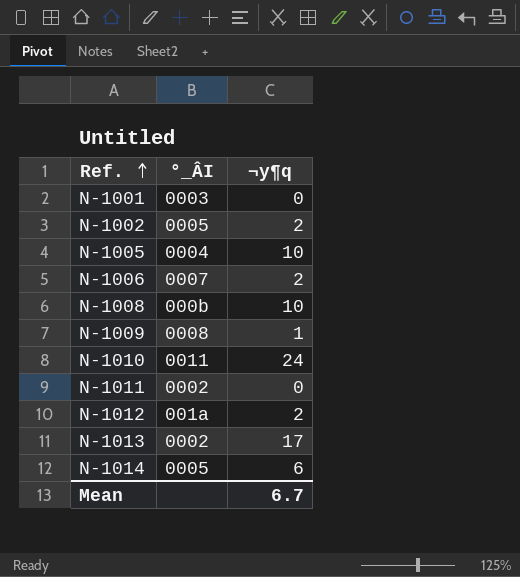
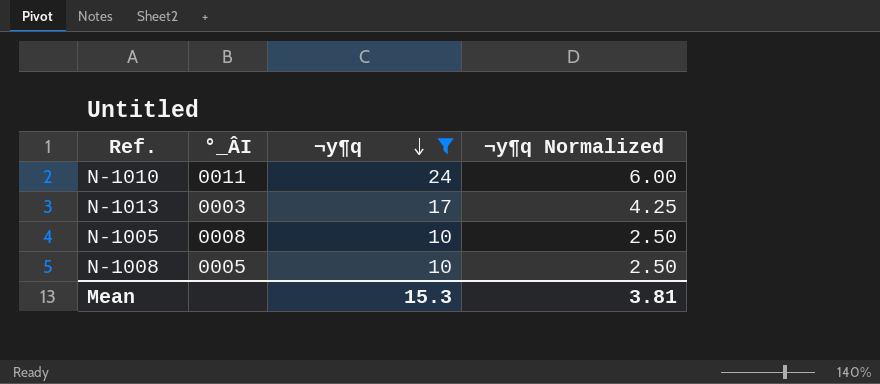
filter: none -> ¬y¶q >= 10
row order: Ref. ascending -> ¬y¶q descending
column ¬y¶q Normalized | formula: none -> [¬y¶q] * 0.25
N-1013 | °_ÂI: 0002 -> 0003
N-1005 | °_ÂI: 0004 -> 0008
N-1008 | °_ÂI: 000b -> 0005
Mean | ¬y¶q: 6.7 -> 15.3

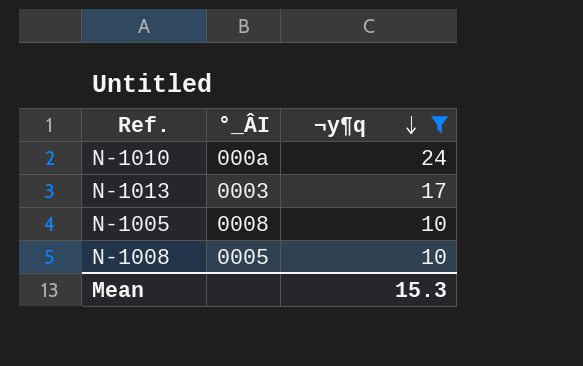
column ¬y¶q Normalized | formula: [¬y¶q] * 0.25 -> none
N-1010 | °_ÂI: 0011 -> 000a

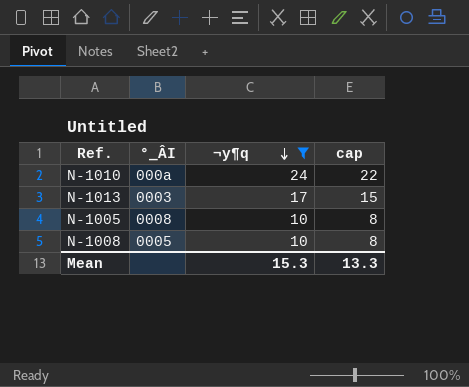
column cap | formula: none -> [¬y¶q] - 2

